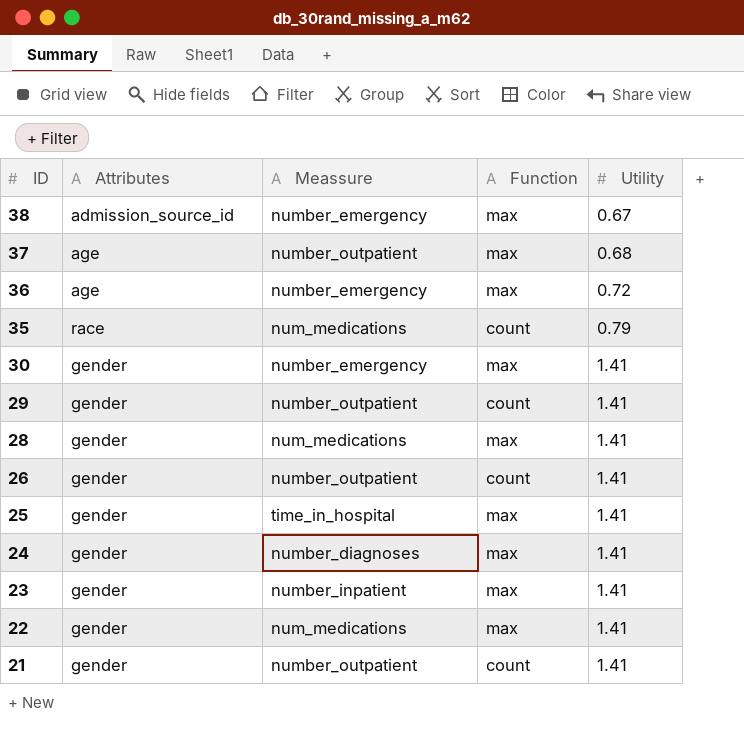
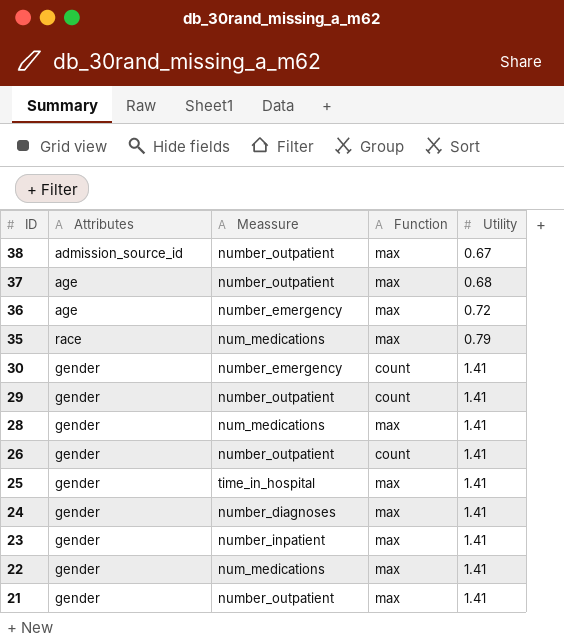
38 | Meassure: number_emergency -> number_outpatient
35 | Function: count -> max
30 | Function: max -> count
21 | Function: count -> max

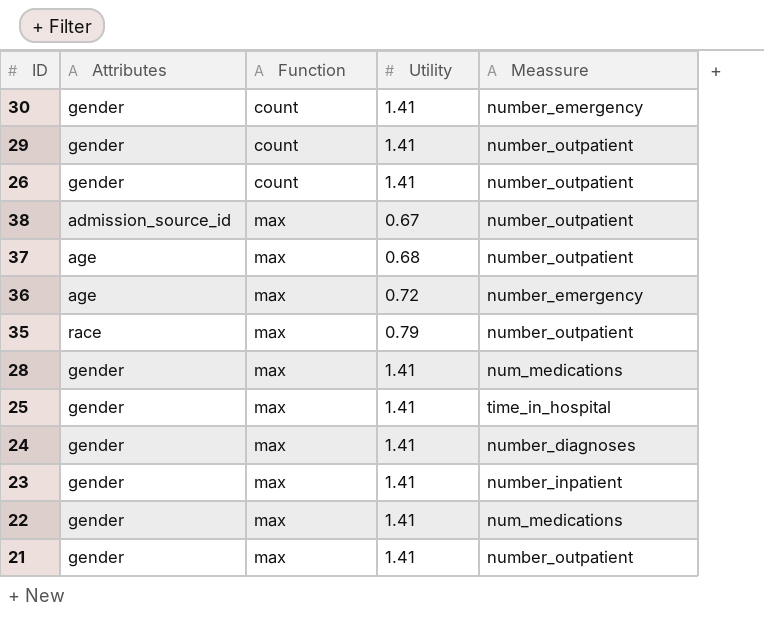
row order: ID descending -> Function ascending
column Meassure | position: 3 -> 5
35 | Meassure: num_medications -> number_outpatient

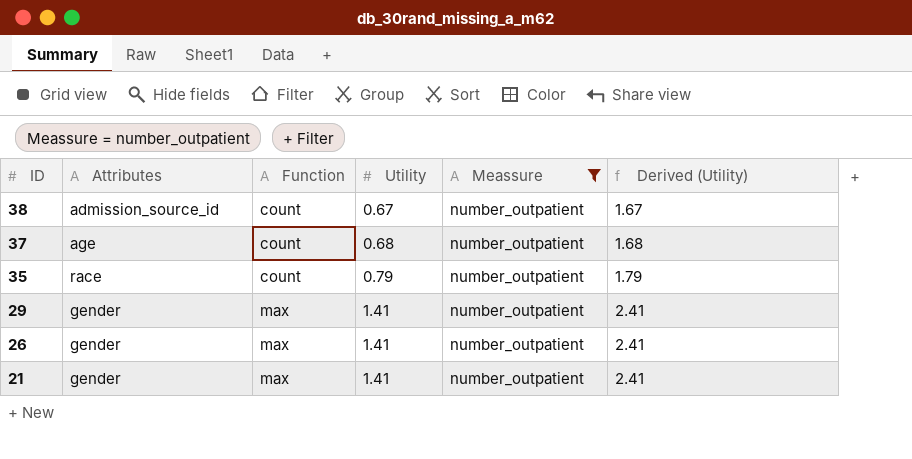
filter: none -> Meassure = number_outpatient
row order: Function ascending -> ID descending
column Derived (Utility) | formula: none -> [Utility] + 1
38 | Function: max -> count
37 | Function: max -> count
35 | Function: max -> count
29 | Function: count -> max
26 | Function: count -> max

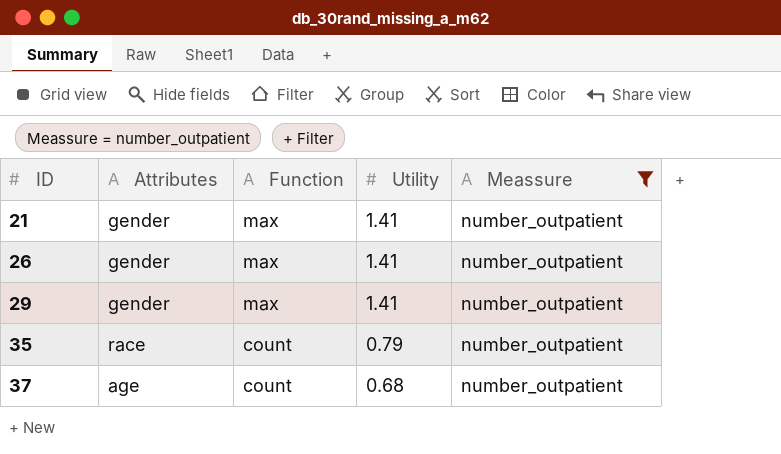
row order: ID descending -> ID ascending
column Derived (Utility) | formula: [Utility] + 1 -> none
row 38: admission_source_id | count | 0.67 | number_outpatient | 1.67 -> none

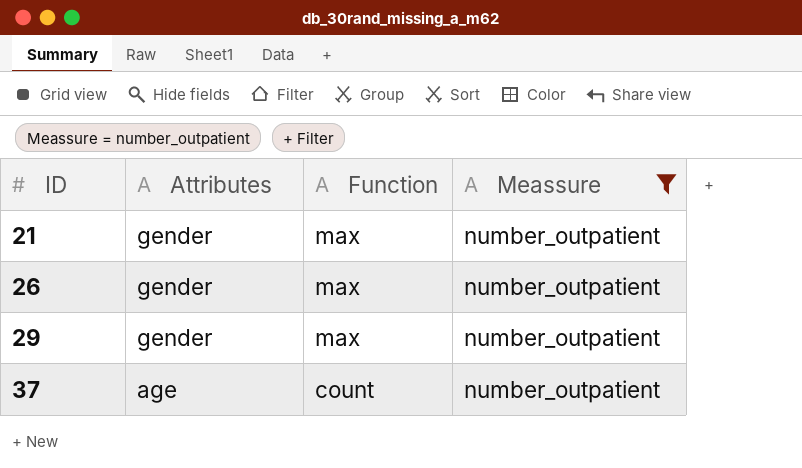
column Utility | position: 4 -> none
row 35: race | count | 0.79 | number_outpatient -> none

